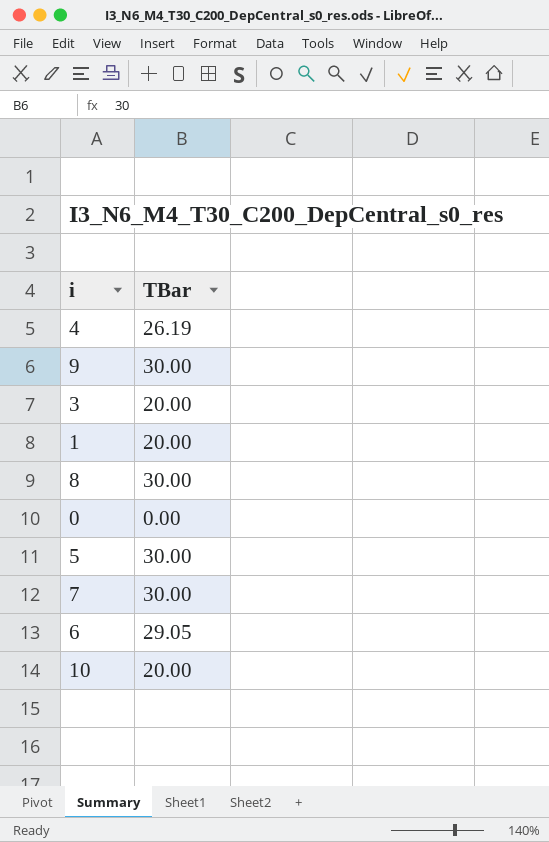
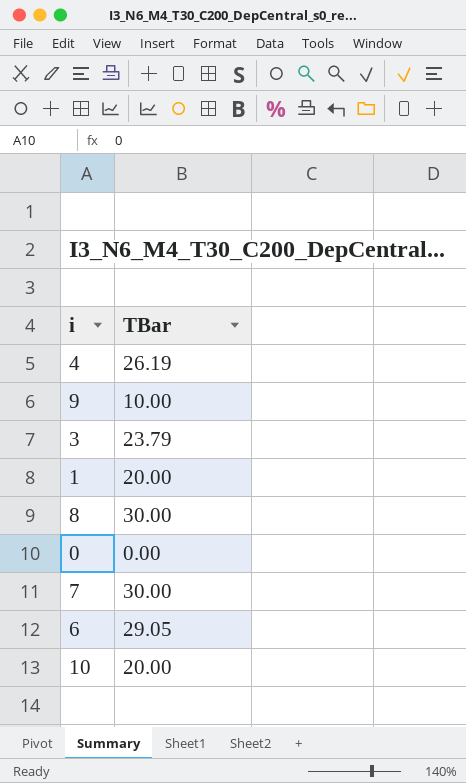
row 5: 30.00 -> none
9 | TBar: 30.00 -> 10.00
3 | TBar: 20.00 -> 23.79

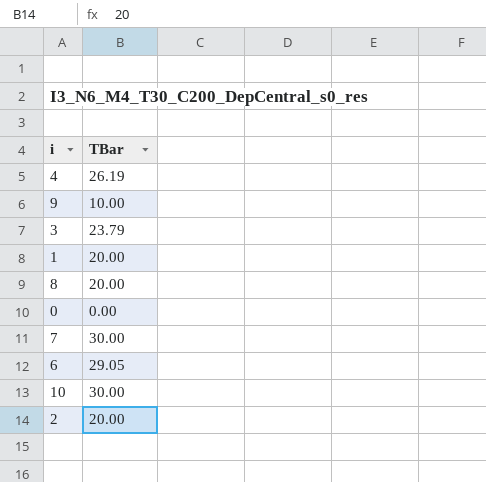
8 | TBar: 30.00 -> 20.00
10 | TBar: 20.00 -> 30.00
row 2: none -> 20.00

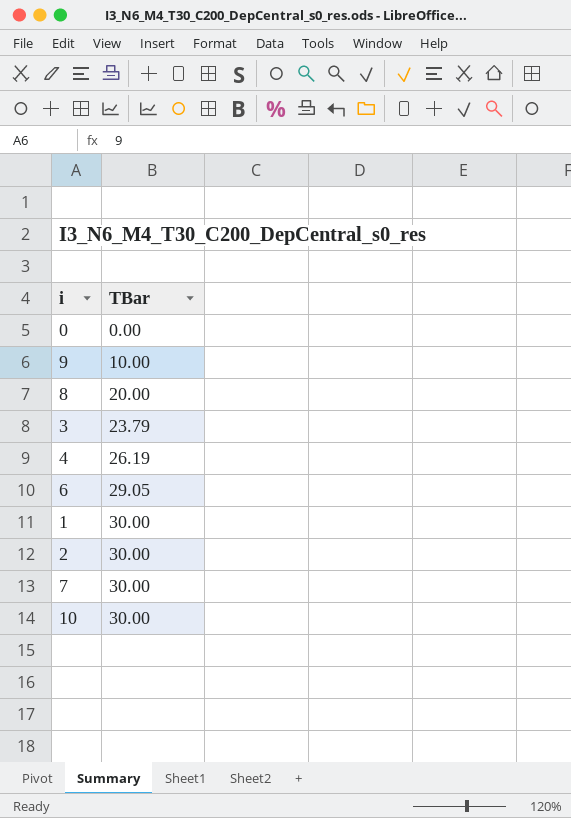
row order: none -> TBar ascending
1 | TBar: 20.00 -> 30.00
2 | TBar: 20.00 -> 30.00

